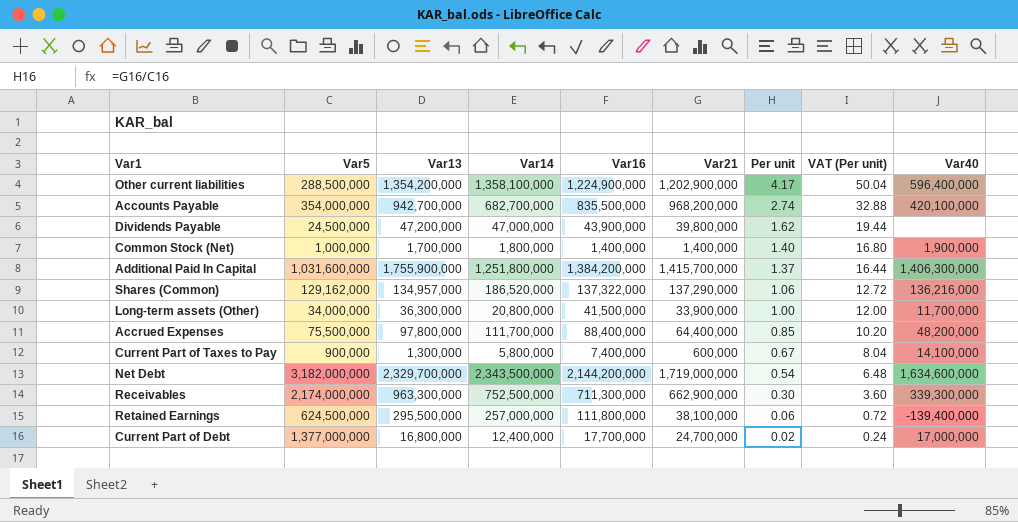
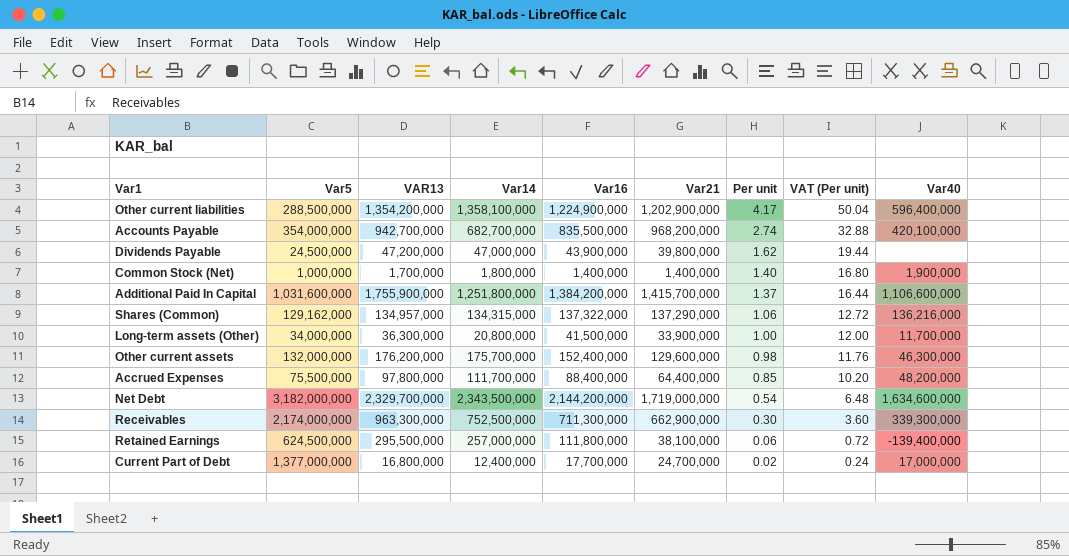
column name: Var13 -> VAR13
row Current Part of Taxes to Pay: 900,000 | 1,300,000 | 5,800,000 | 7,400,000 | 600,000 | 0.67 | 8.04 | 14,100,000 -> none
Additional Paid In Capital | Var40: 1,406,300,000 -> 1,106,600,000
Shares (Common) | Var14: 186,520,000 -> 134,315,000
row Other current assets: none -> 132,000,000 | 176,200,000 | 175,700,000 | 152,400,000 | 129,600,000 | 0.98 | 11.76 | 46,300,000

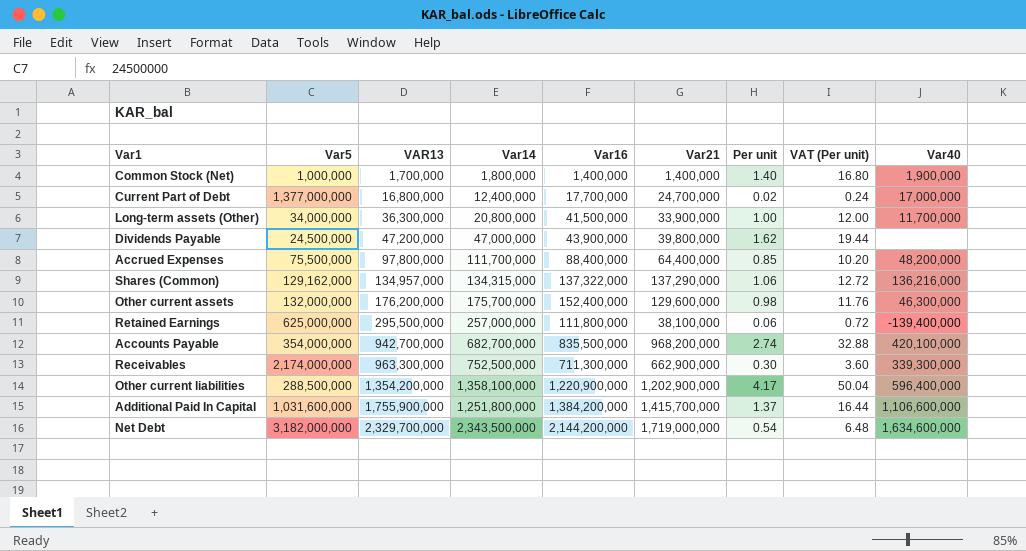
row order: Per unit descending -> VAR13 ascending
Retained Earnings | Var5: 624,500,000 -> 625,000,000
Other current liabilities | Var16: 1,224,900,000 -> 1,220,900,000

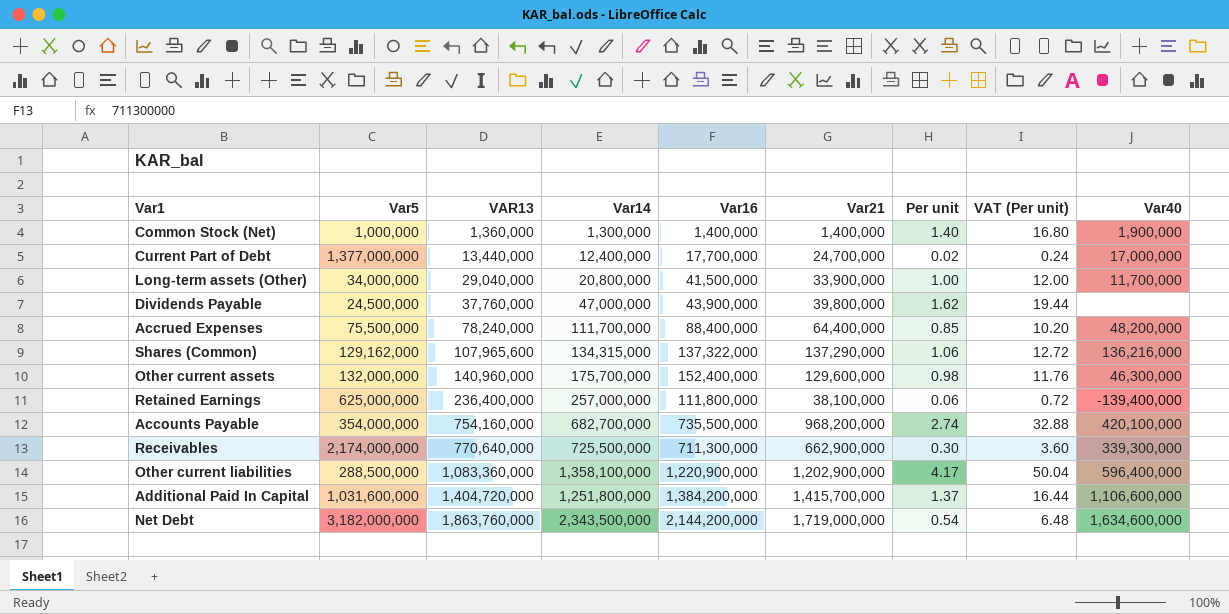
Common Stock (Net) | VAR13: 1,700,000 -> 1,360,000
Common Stock (Net) | Var14: 1,800,000 -> 1,300,000
Current Part of Debt | VAR13: 16,800,000 -> 13,440,000
Long-term assets (Other) | VAR13: 36,300,000 -> 29,040,000
Dividends Payable | VAR13: 47,200,000 -> 37,760,000
Accrued Expenses | VAR13: 97,800,000 -> 78,240,000
Shares (Common) | VAR13: 134,957,000 -> 107,965,600
Other current assets | VAR13: 176,200,000 -> 140,960,000
Retained Earnings | VAR13: 295,500,000 -> 236,400,000
Accounts Payable | VAR13: 942,700,000 -> 754,160,000
Accounts Payable | Var16: 835,500,000 -> 735,500,000
Receivables | VAR13: 963,300,000 -> 770,640,000
Receivables | Var14: 752,500,000 -> 725,500,000
Other current liabilities | VAR13: 1,354,200,000 -> 1,083,360,000
Additional Paid In Capital | VAR13: 1,755,900,000 -> 1,404,720,000
Net Debt | VAR13: 2,329,700,000 -> 1,863,760,000

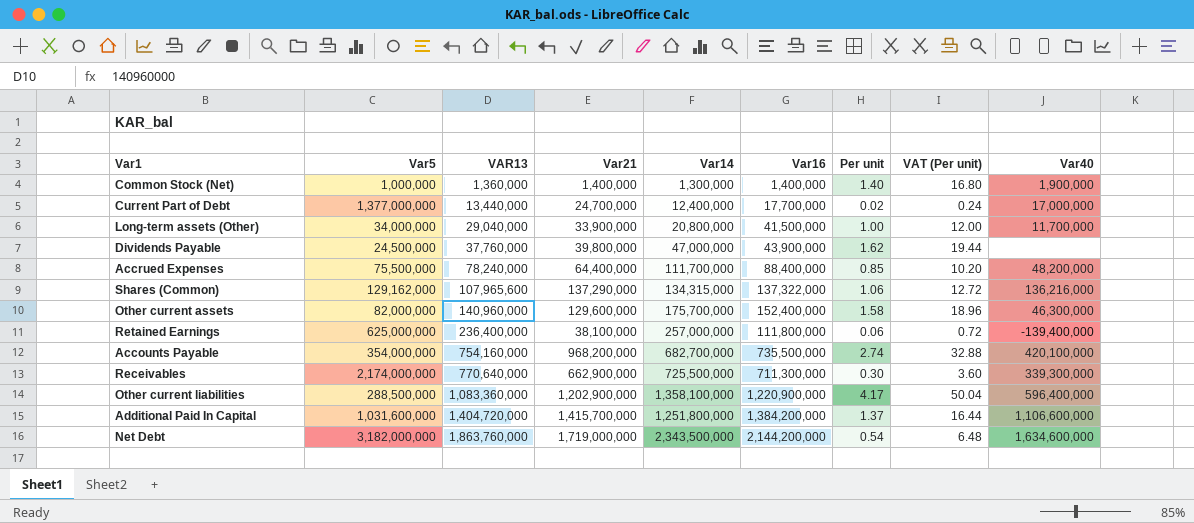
column Var21 | position: 6 -> 4
Other current assets | Var5: 132,000,000 -> 82,000,000
Other current assets | Per unit: 0.98 -> 1.58
Other current assets | VAT (Per unit): 11.76 -> 18.96

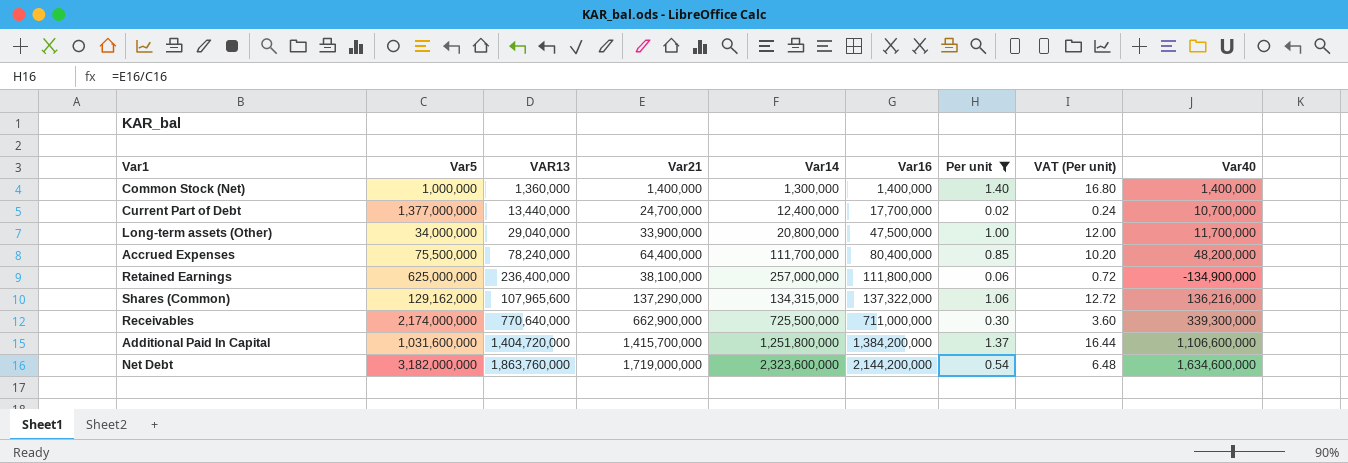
filter: none -> Per unit <= 1.40
row order: VAR13 ascending -> Var16 ascending
Common Stock (Net) | Var40: 1,900,000 -> 1,400,000
Current Part of Debt | Var40: 17,000,000 -> 10,700,000
Long-term assets (Other) | Var16: 41,500,000 -> 47,500,000
Accrued Expenses | Var16: 88,400,000 -> 80,400,000
Retained Earnings | Var40: -139,400,000 -> -134,900,000
Receivables | Var16: 711,300,000 -> 711,000,000
Net Debt | Var14: 2,343,500,000 -> 2,323,600,000

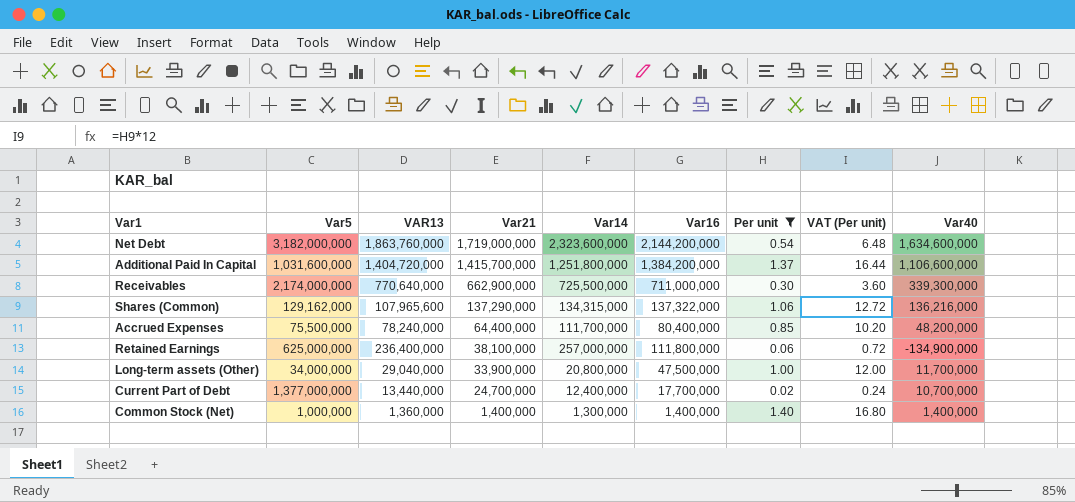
row order: Var16 ascending -> Var21 descending

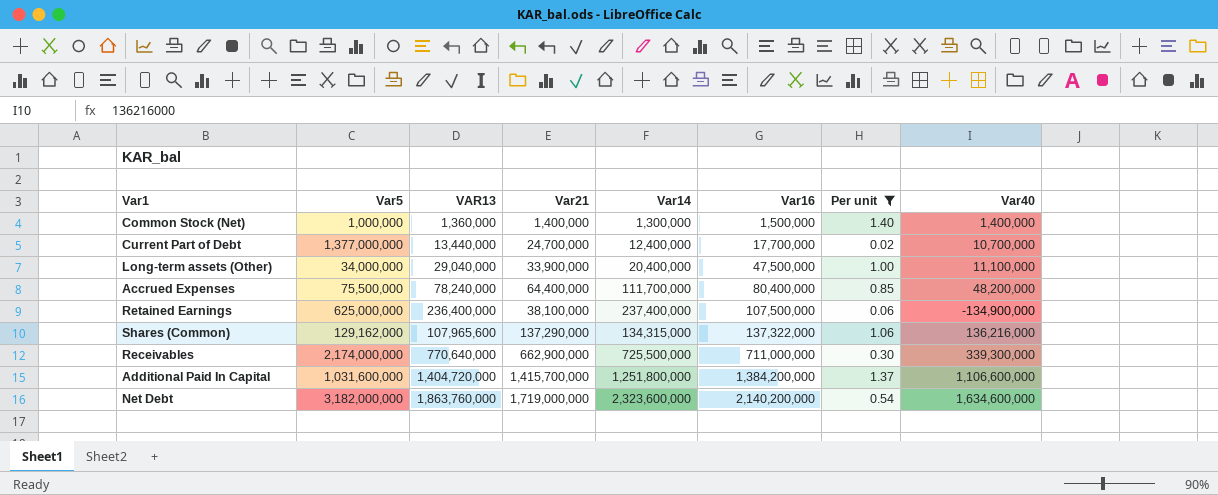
row order: Var21 descending -> Var16 ascending
column VAT (Per unit) | formula: [Per unit] * 12 -> none
Common Stock (Net) | Var16: 1,400,000 -> 1,500,000
Long-term assets (Other) | Var14: 20,800,000 -> 20,400,000
Long-term assets (Other) | Var40: 11,700,000 -> 11,100,000
Retained Earnings | Var14: 257,000,000 -> 237,400,000
Retained Earnings | Var16: 111,800,000 -> 107,500,000
Net Debt | Var16: 2,144,200,000 -> 2,140,200,000

